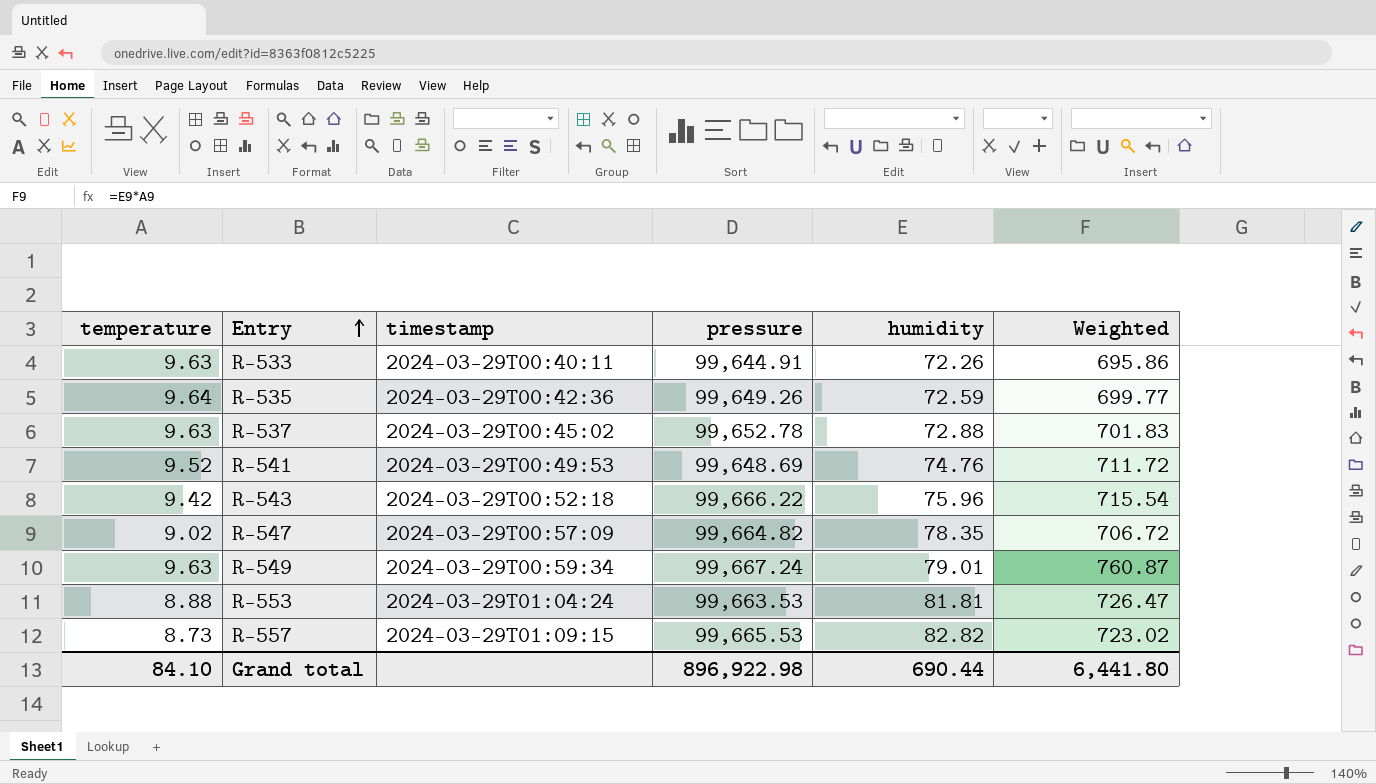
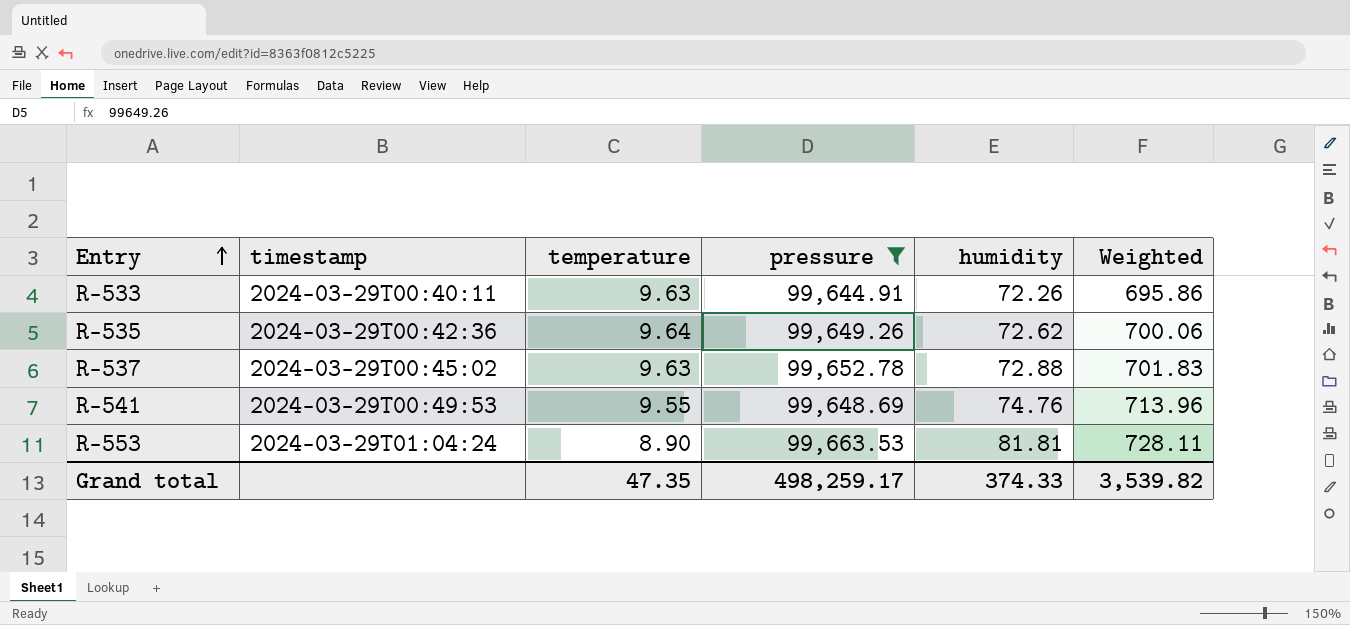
filter: none -> pressure <= 99,663.53
column temperature | position: 1 -> 3
R-535 | humidity: 72.59 -> 72.62
R-535 | Weighted: 699.77 -> 700.06
R-541 | temperature: 9.52 -> 9.55
R-541 | Weighted: 711.72 -> 713.96
R-553 | temperature: 8.88 -> 8.90
R-553 | Weighted: 726.47 -> 728.11
Grand total | temperature: 84.10 -> 47.35
Grand total | pressure: 896,922.98 -> 498,259.17
Grand total | humidity: 690.44 -> 374.33
Grand total | Weighted: 6,441.80 -> 3,539.82

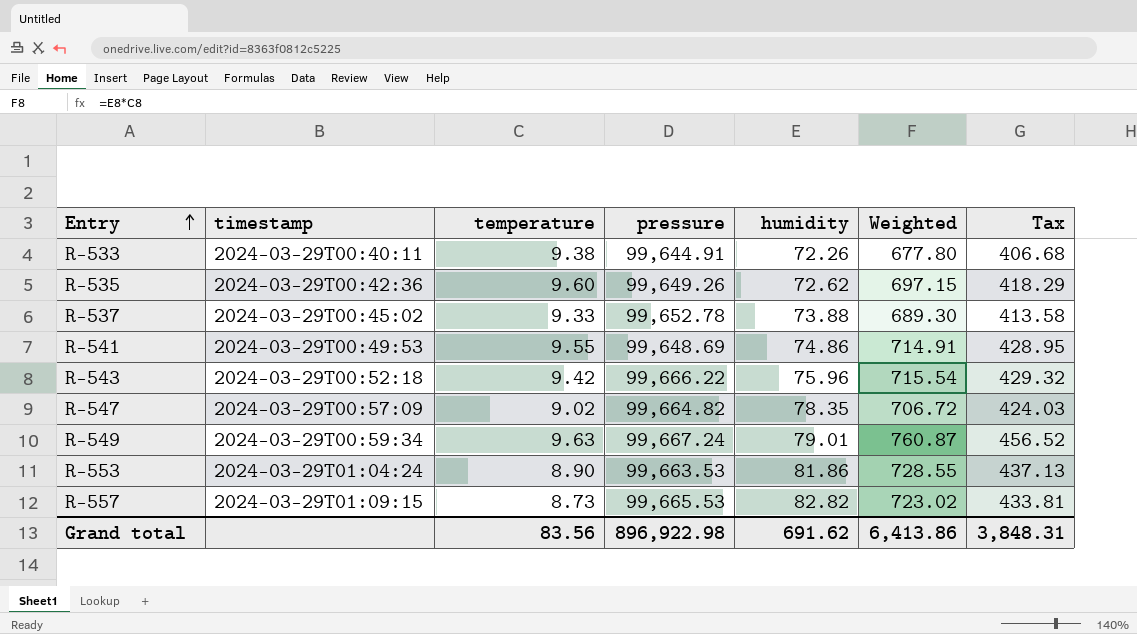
filter: pressure <= 99,663.53 -> none
column Tax | formula: none -> [Weighted] * 0.6
R-533 | temperature: 9.63 -> 9.38
R-533 | Weighted: 695.86 -> 677.80
R-535 | temperature: 9.64 -> 9.60
R-535 | Weighted: 700.06 -> 697.15
R-537 | temperature: 9.63 -> 9.33
R-537 | humidity: 72.88 -> 73.88
R-537 | Weighted: 701.83 -> 689.30
R-541 | humidity: 74.76 -> 74.86
R-541 | Weighted: 713.96 -> 714.91
R-553 | humidity: 81.81 -> 81.86
R-553 | Weighted: 728.11 -> 728.55
Grand total | temperature: 47.35 -> 83.56
Grand total | pressure: 498,259.17 -> 896,922.98
Grand total | humidity: 374.33 -> 691.62
Grand total | Weighted: 3,539.82 -> 6,413.86

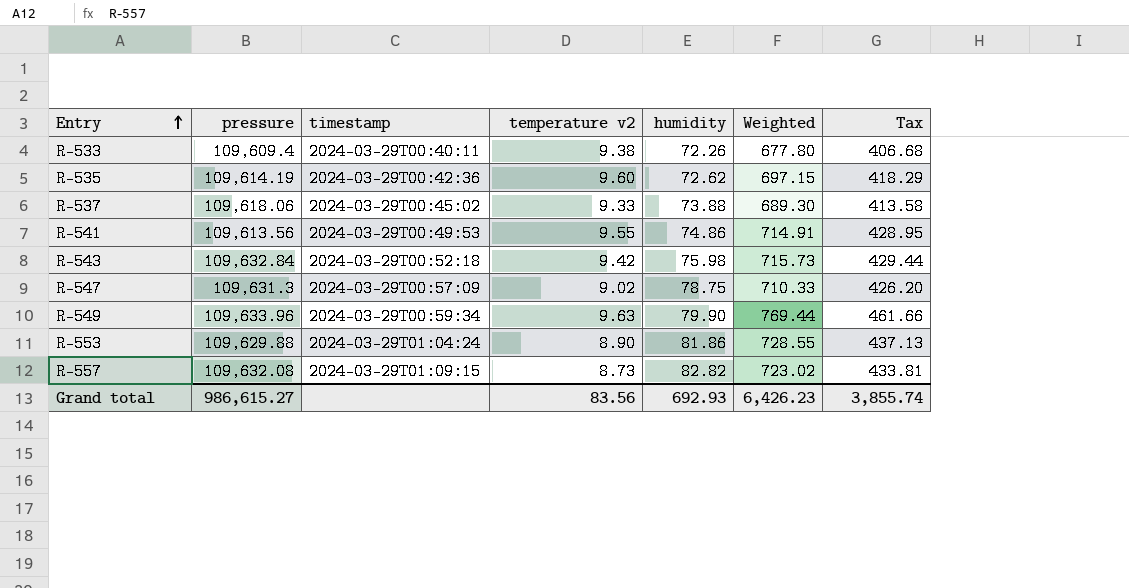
column pressure | position: 4 -> 2
column name: temperature -> temperature v2
R-533 | pressure: 99,644.91 -> 109,609.4
R-535 | pressure: 99,649.26 -> 109,614.19
R-537 | pressure: 99,652.78 -> 109,618.06
R-541 | pressure: 99,648.69 -> 109,613.56
R-543 | pressure: 99,666.22 -> 109,632.84
R-543 | humidity: 75.96 -> 75.98
R-543 | Weighted: 715.54 -> 715.73
R-543 | Tax: 429.32 -> 429.44
R-547 | pressure: 99,664.82 -> 109,631.3
R-547 | humidity: 78.35 -> 78.75
R-547 | Weighted: 706.72 -> 710.33
R-547 | Tax: 424.03 -> 426.20
R-549 | pressure: 99,667.24 -> 109,633.96
R-549 | humidity: 79.01 -> 79.90
R-549 | Weighted: 760.87 -> 769.44
R-549 | Tax: 456.52 -> 461.66
R-553 | pressure: 99,663.53 -> 109,629.88
R-557 | pressure: 99,665.53 -> 109,632.08
Grand total | pressure: 896,922.98 -> 986,615.27
Grand total | humidity: 691.62 -> 692.93
Grand total | Weighted: 6,413.86 -> 6,426.23
Grand total | Tax: 3,848.31 -> 3,855.74

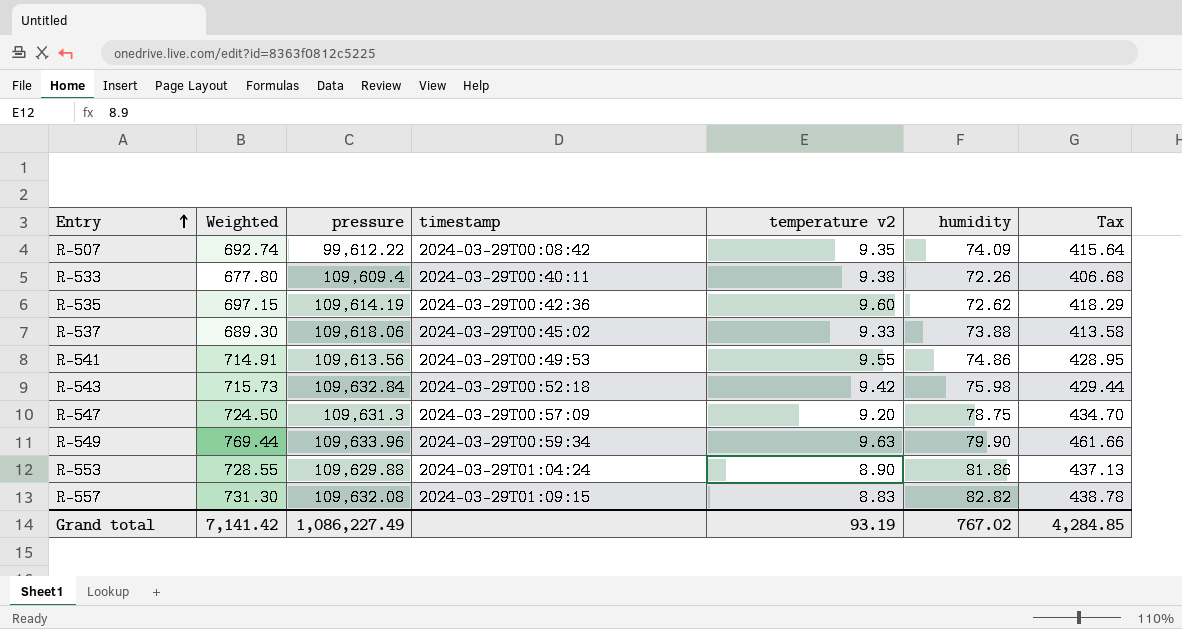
column Weighted | position: 6 -> 2
row R-507: none -> 692.74 | 99,612.22 | 2024-03-29T00:08:42 | 9.35 | 74.09 | 415.64
R-547 | Weighted: 710.33 -> 724.50
R-547 | temperature v2: 9.02 -> 9.20
R-547 | Tax: 426.20 -> 434.70
R-557 | Weighted: 723.02 -> 731.30
R-557 | temperature v2: 8.73 -> 8.83
R-557 | Tax: 433.81 -> 438.78
Grand total | Weighted: 6,426.23 -> 7,141.42
Grand total | pressure: 986,615.27 -> 1,086,227.49
Grand total | temperature v2: 83.56 -> 93.19
Grand total | humidity: 692.93 -> 767.02
Grand total | Tax: 3,855.74 -> 4,284.85

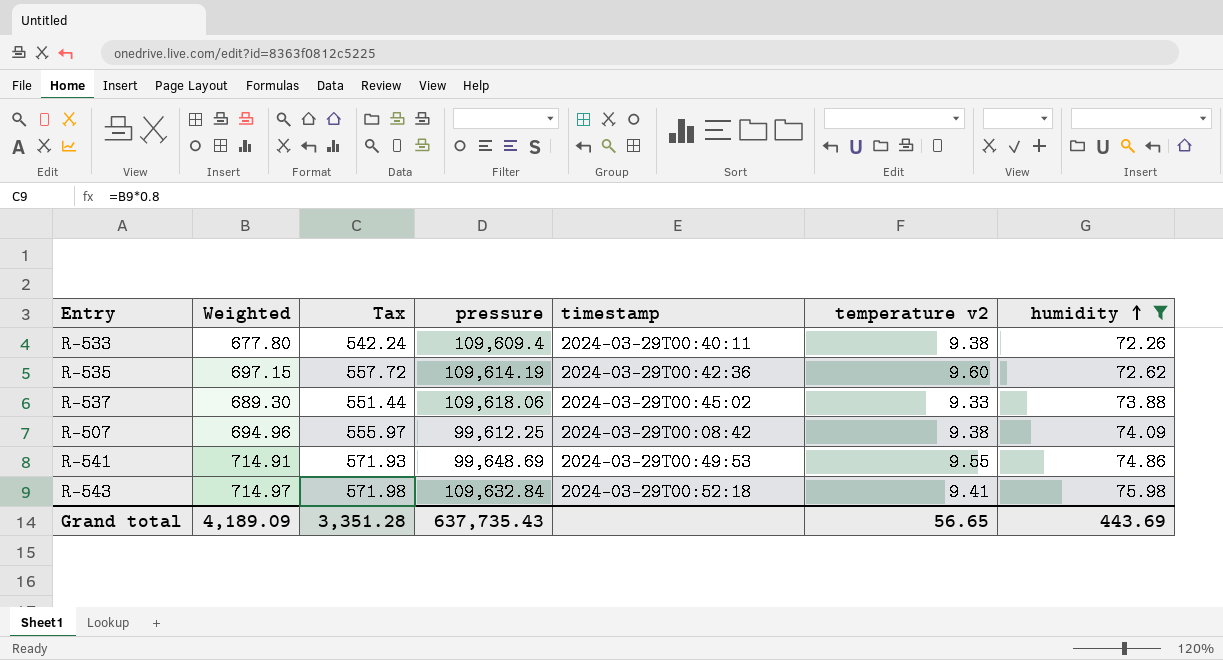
filter: none -> humidity <= 75.98
row order: Entry ascending -> humidity ascending
column Tax | formula: [Weighted] * 0.6 -> [Weighted] * 0.8
column Tax | position: 7 -> 3
R-507 | Weighted: 692.74 -> 694.96
R-507 | pressure: 99,612.22 -> 99,612.25
R-507 | temperature v2: 9.35 -> 9.38
R-541 | pressure: 109,613.56 -> 99,648.69
R-543 | Weighted: 715.73 -> 714.97
R-543 | temperature v2: 9.42 -> 9.41
Grand total | Weighted: 7,141.42 -> 4,189.09
Grand total | Tax: 4,284.85 -> 3,351.28
Grand total | pressure: 1,086,227.49 -> 637,735.43
Grand total | temperature v2: 93.19 -> 56.65
Grand total | humidity: 767.02 -> 443.69

